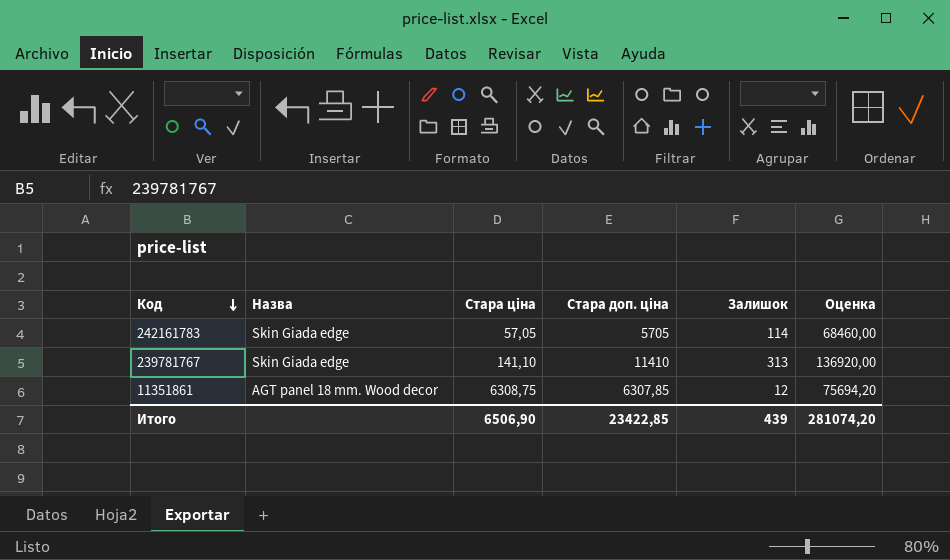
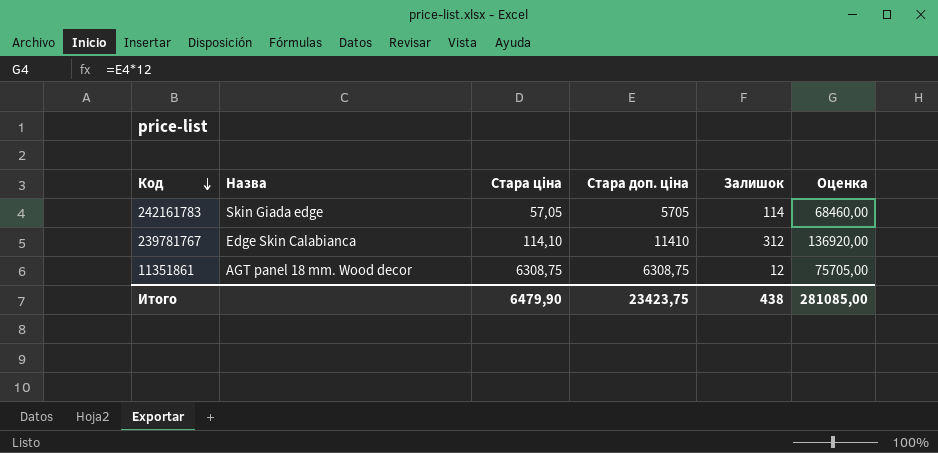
239781767 | Назва: Skin Giada edge -> Edge Skin Calabianca
239781767 | Стара ціна: 141,10 -> 114,10
239781767 | Залишок: 313 -> 312
11351861 | Стара доп. ціна: 6307,85 -> 6308,75
11351861 | Оценка: 75694,20 -> 75705,00
Итого | Стара ціна: 6506,90 -> 6479,90
Итого | Стара доп. ціна: 23422,85 -> 23423,75
Итого | Залишок: 439 -> 438
Итого | Оценка: 281074,20 -> 281085,00

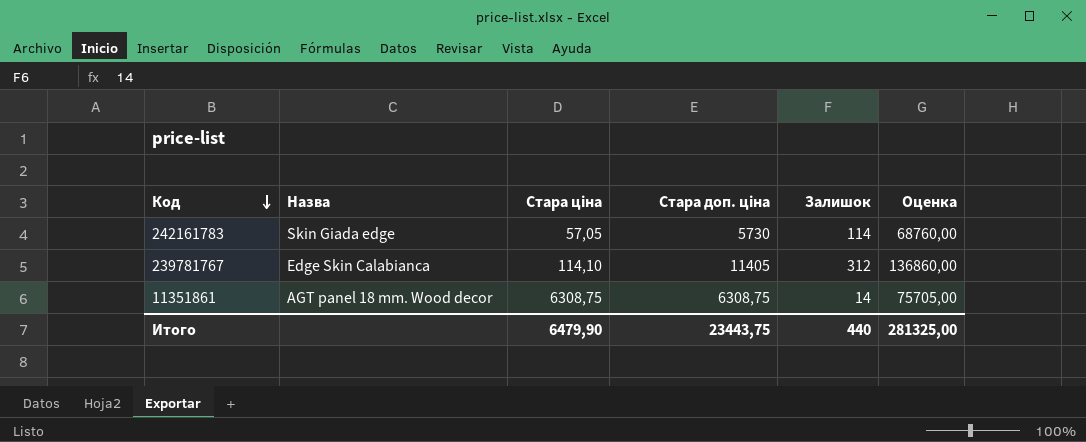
242161783 | Стара доп. ціна: 5705 -> 5730
242161783 | Оценка: 68460,00 -> 68760,00
239781767 | Стара доп. ціна: 11410 -> 11405
239781767 | Оценка: 136920,00 -> 136860,00
11351861 | Залишок: 12 -> 14
Итого | Стара доп. ціна: 23423,75 -> 23443,75
Итого | Залишок: 438 -> 440
Итого | Оценка: 281085,00 -> 281325,00

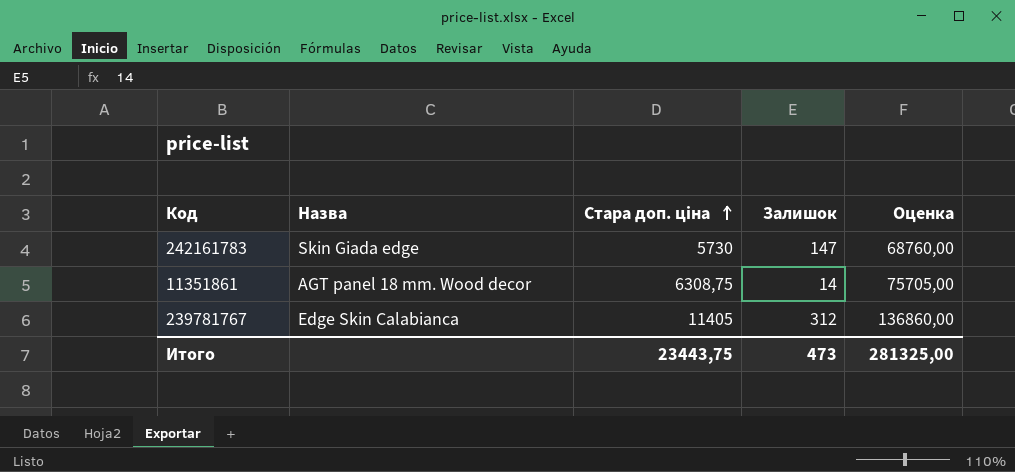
row order: Код descending -> Стара доп. ціна ascending
column Стара ціна | position: 3 -> none
242161783 | Залишок: 114 -> 147
Итого | Залишок: 440 -> 473

